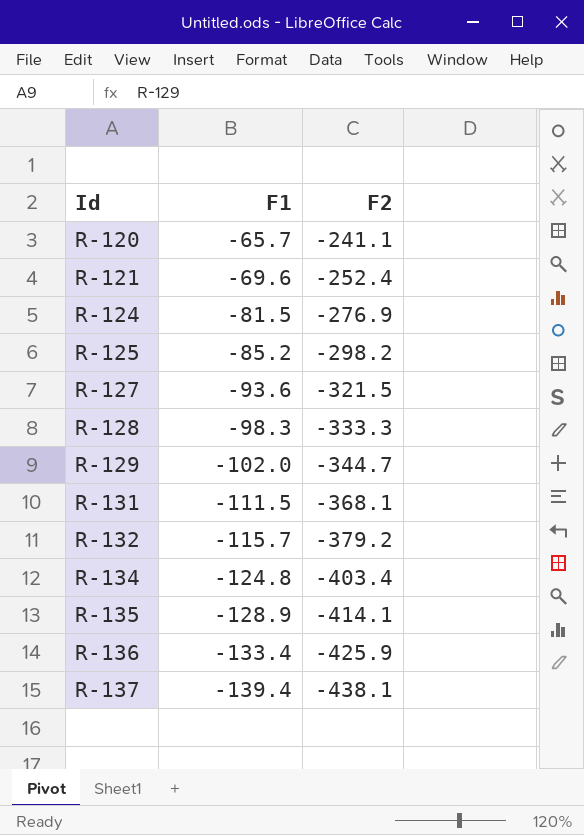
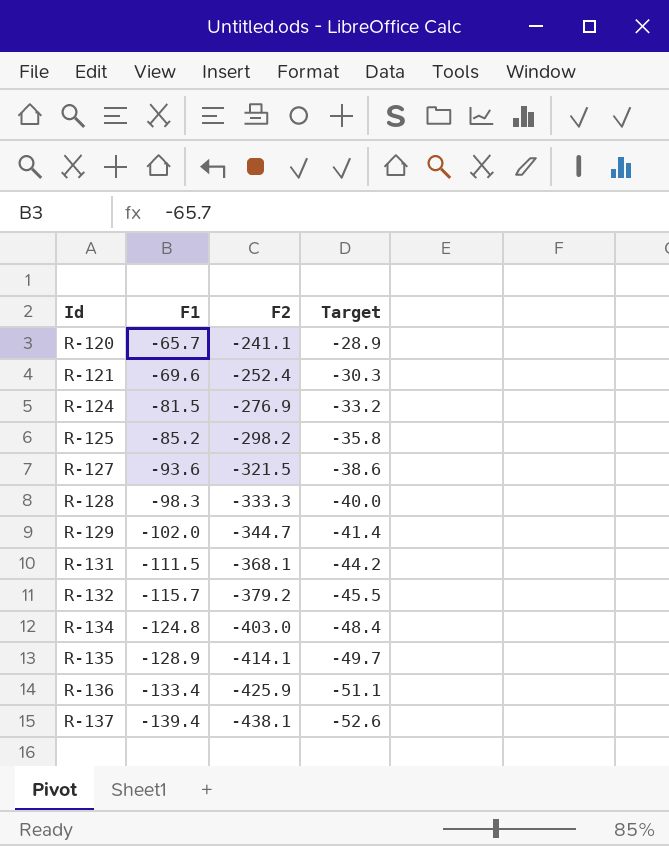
column Target | formula: none -> [F2] * 0.12
R-134 | F2: -403.4 -> -403.0

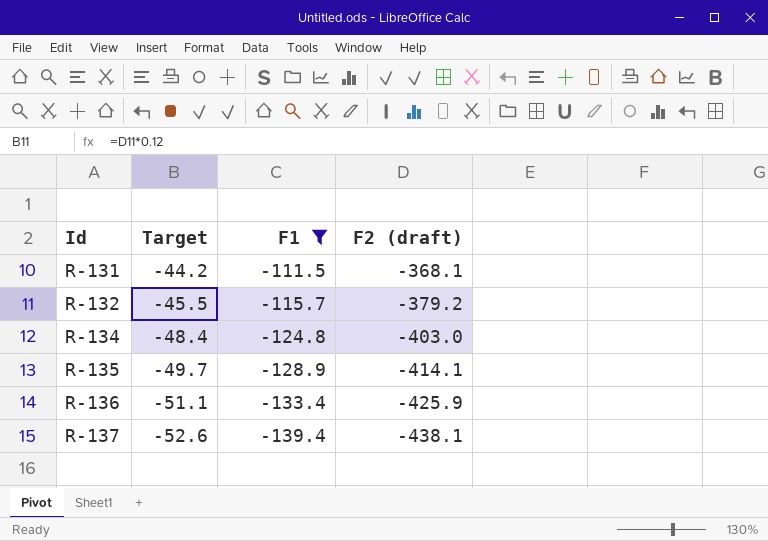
filter: none -> F1 <= -111.5
column Target | position: 4 -> 2
column name: F2 -> F2 (draft)

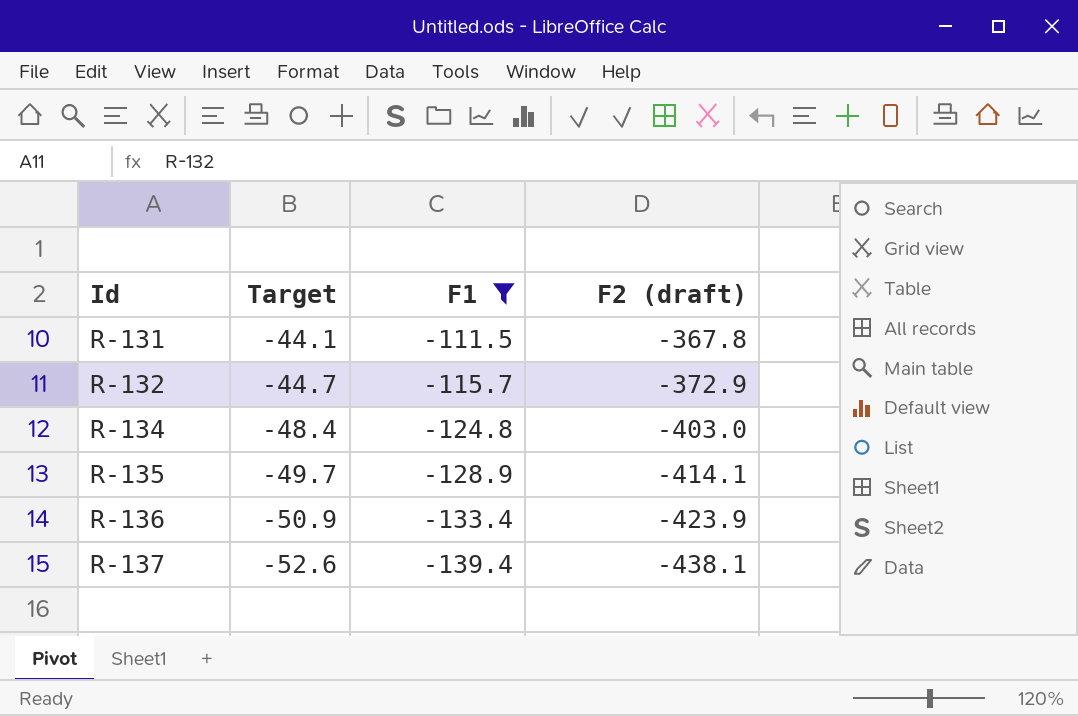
R-131 | Target: -44.2 -> -44.1
R-131 | F2 (draft): -368.1 -> -367.8
R-132 | Target: -45.5 -> -44.7
R-132 | F2 (draft): -379.2 -> -372.9
R-136 | Target: -51.1 -> -50.9
R-136 | F2 (draft): -425.9 -> -423.9

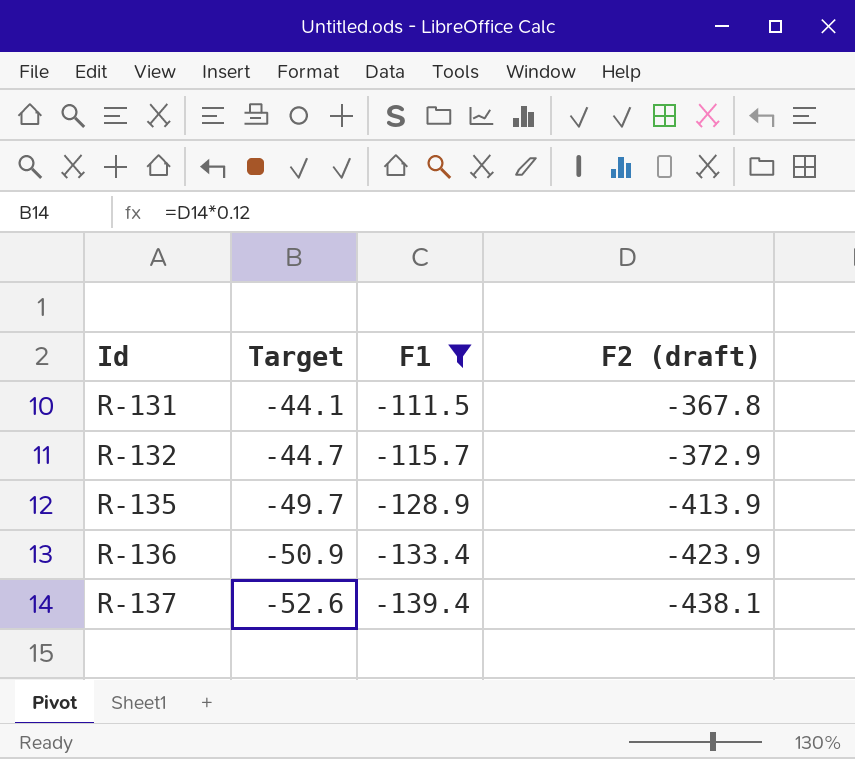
row R-134: -48.4 | -124.8 | -403.0 -> none
R-135 | F2 (draft): -414.1 -> -413.9

